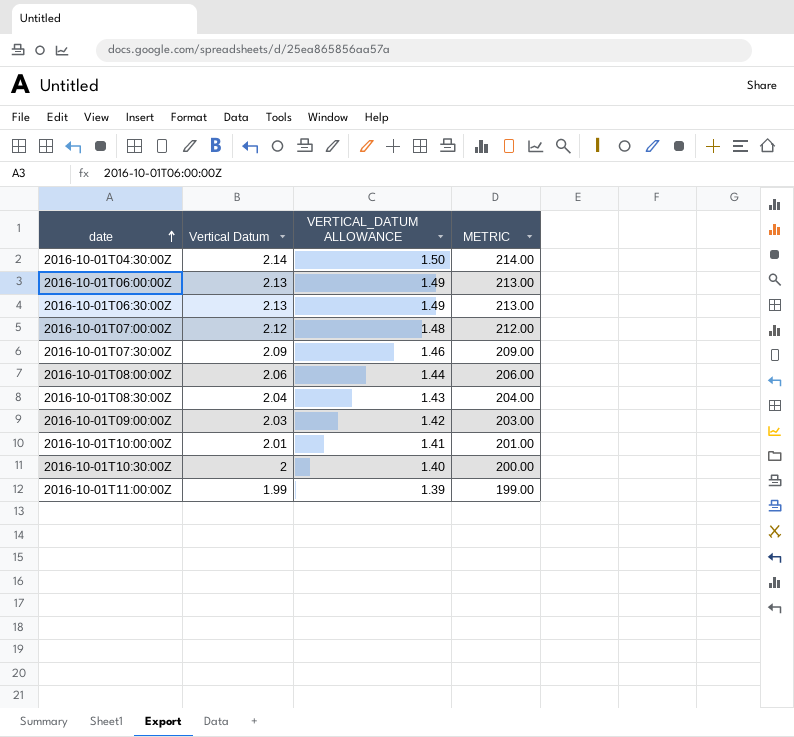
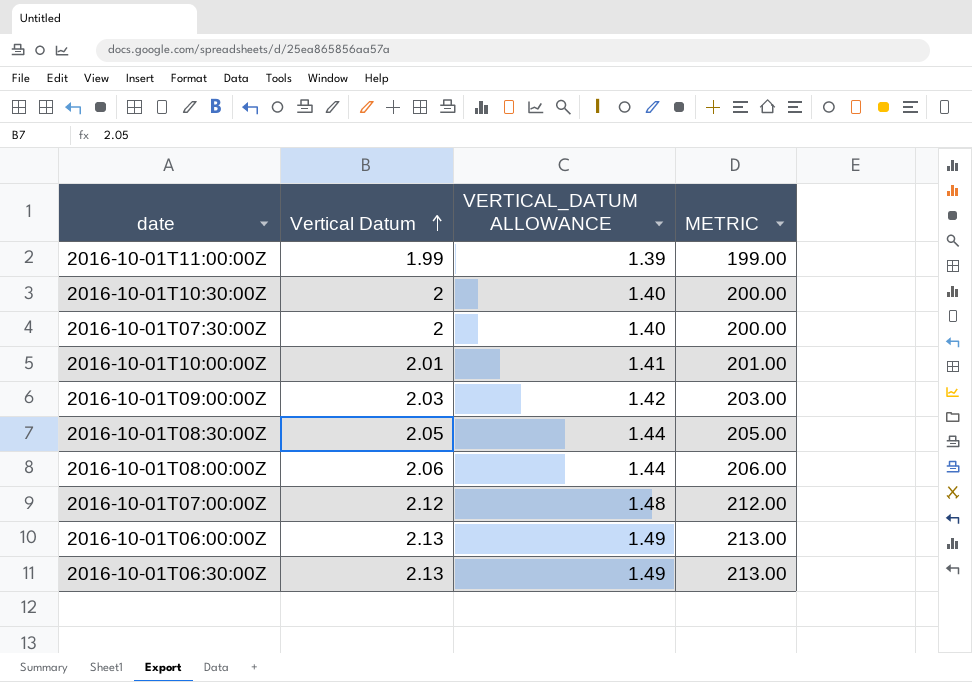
row order: date ascending -> Vertical Datum ascending
row 2016-10-01T04:30:00Z: 2.14 | 1.50 | 214.00 -> none
2016-10-01T07:30:00Z | Vertical Datum: 2.09 -> 2
2016-10-01T07:30:00Z | VERTICAL_DATUM ALLOWANCE: 1.46 -> 1.40
2016-10-01T07:30:00Z | METRIC: 209.00 -> 200.00
2016-10-01T08:30:00Z | Vertical Datum: 2.04 -> 2.05
2016-10-01T08:30:00Z | VERTICAL_DATUM ALLOWANCE: 1.43 -> 1.44
2016-10-01T08:30:00Z | METRIC: 204.00 -> 205.00

